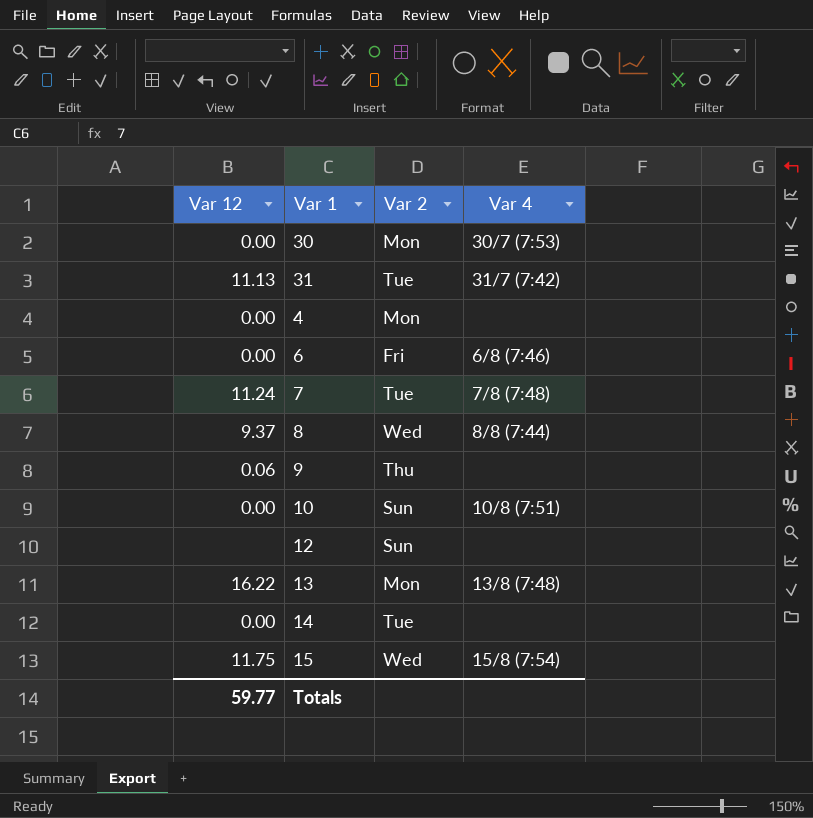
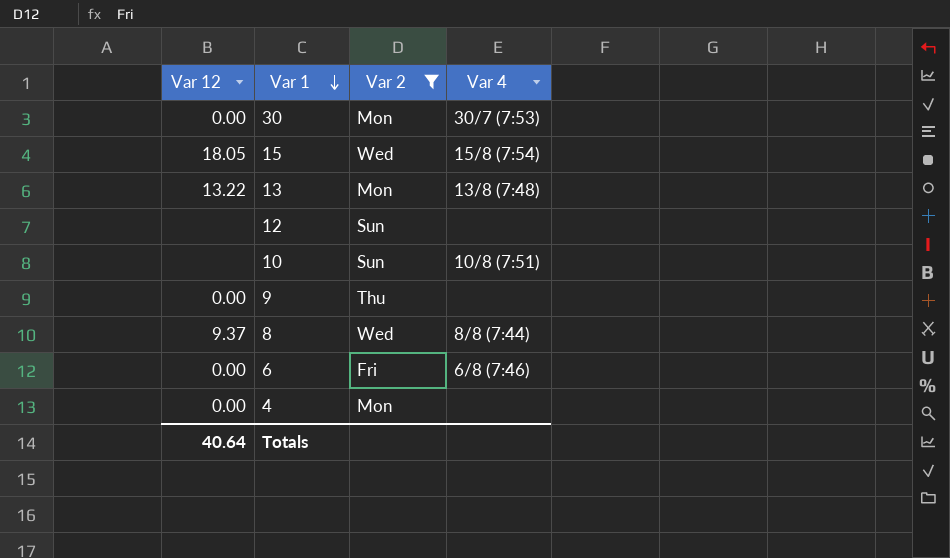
filter: none -> Var 2 != Tue
row order: none -> Var 1 descending
15 | Var 12: 11.75 -> 18.05
13 | Var 12: 16.22 -> 13.22
10 | Var 12: 0.00 -> none
9 | Var 12: 0.06 -> 0.00
Totals | Var 12: 59.77 -> 40.64

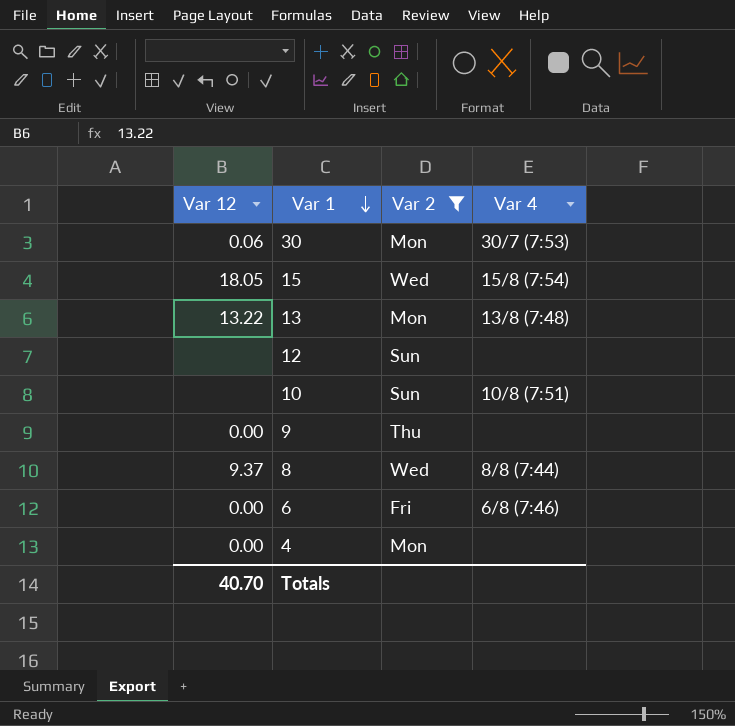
30 | Var 12: 0.00 -> 0.06
Totals | Var 12: 40.64 -> 40.70

